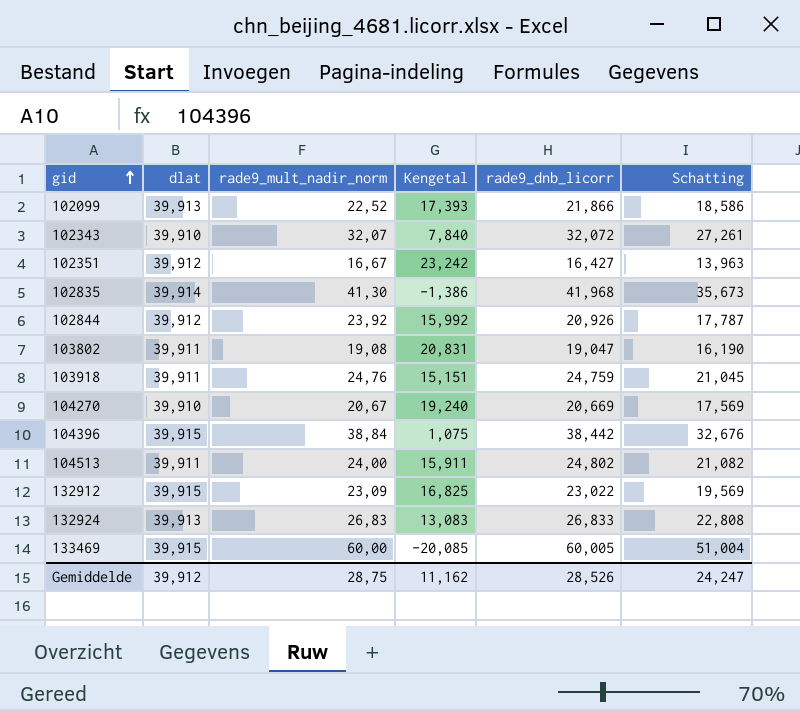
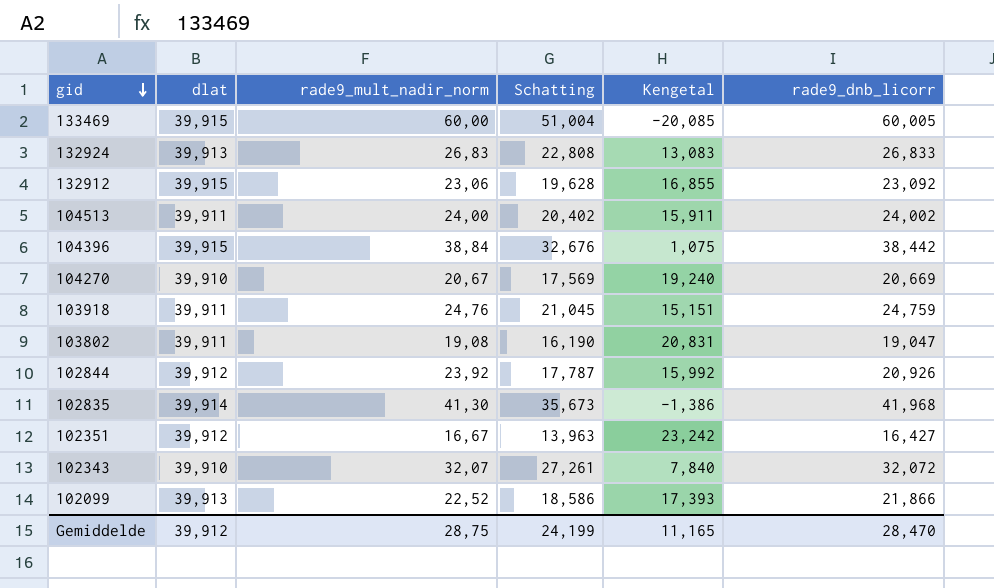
row order: gid ascending -> gid descending
column Schatting | position: 6 -> 4
132912 | rade9_mult_nadir_norm: 23,09 -> 23,06
132912 | Schatting: 19,569 -> 19,628
132912 | Kengetal: 16,825 -> 16,855
132912 | rade9_dnb_licorr: 23,022 -> 23,092
104513 | Schatting: 21,082 -> 20,402
104513 | rade9_dnb_licorr: 24,802 -> 24,002
Gemiddelde | Schatting: 24,247 -> 24,199
Gemiddelde | Kengetal: 11,162 -> 11,165
Gemiddelde | rade9_dnb_licorr: 28,526 -> 28,470

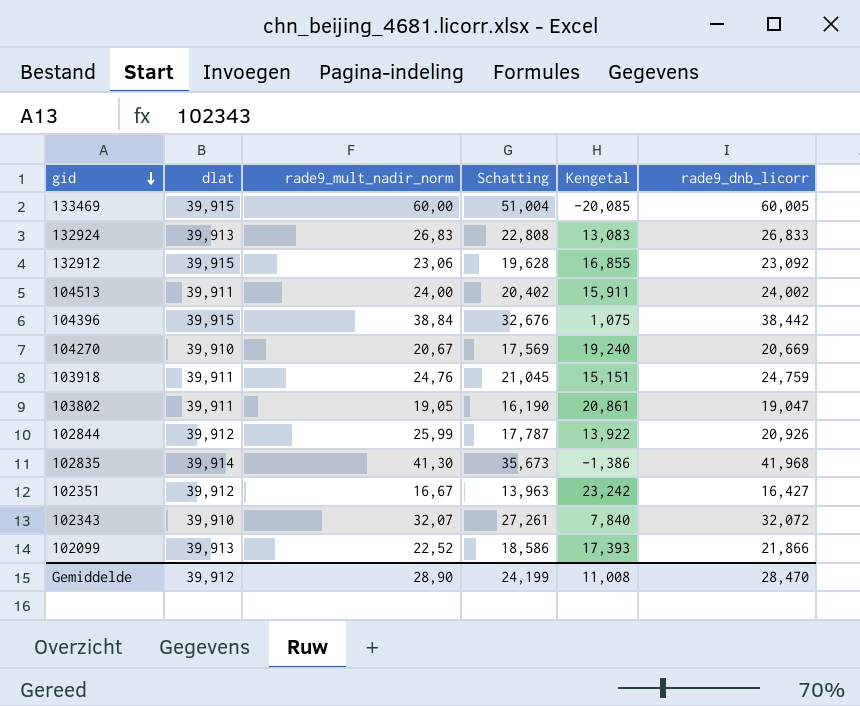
103802 | rade9_mult_nadir_norm: 19,08 -> 19,05
103802 | Kengetal: 20,831 -> 20,861
102844 | rade9_mult_nadir_norm: 23,92 -> 25,99
102844 | Kengetal: 15,992 -> 13,922
Gemiddelde | rade9_mult_nadir_norm: 28,75 -> 28,90
Gemiddelde | Kengetal: 11,165 -> 11,008

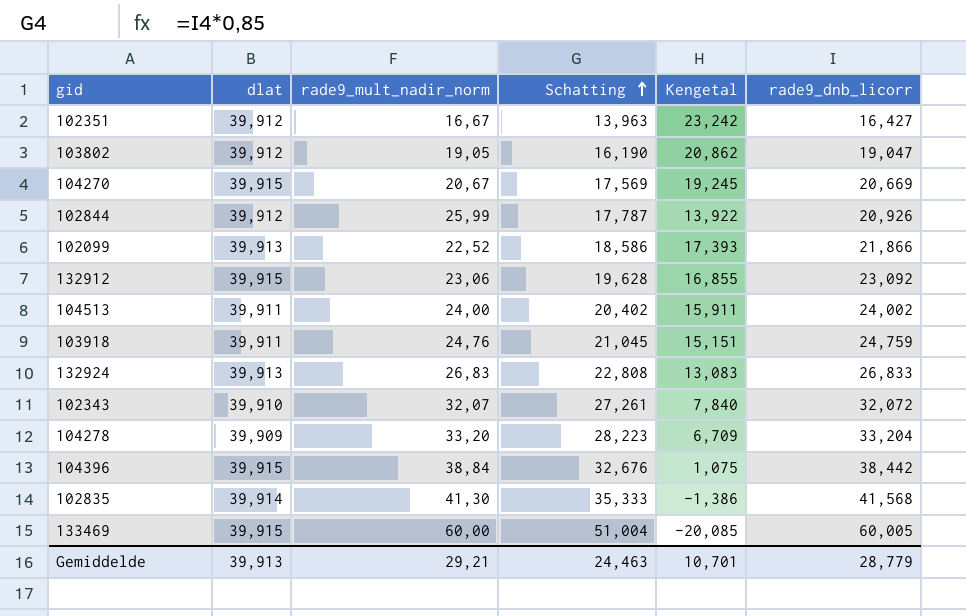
row order: gid descending -> Schatting ascending
103802 | dlat: 39,911 -> 39,912
103802 | Kengetal: 20,861 -> 20,862
104270 | dlat: 39,910 -> 39,915
104270 | Kengetal: 19,240 -> 19,245
row 104278: none -> 39,909 | 33,20 | 28,223 | 6,709 | 33,204
102835 | Schatting: 35,673 -> 35,333
102835 | rade9_dnb_licorr: 41,968 -> 41,568
Gemiddelde | dlat: 39,912 -> 39,913
Gemiddelde | rade9_mult_nadir_norm: 28,90 -> 29,21
Gemiddelde | Schatting: 24,199 -> 24,463
Gemiddelde | Kengetal: 11,008 -> 10,701
Gemiddelde | rade9_dnb_licorr: 28,470 -> 28,779

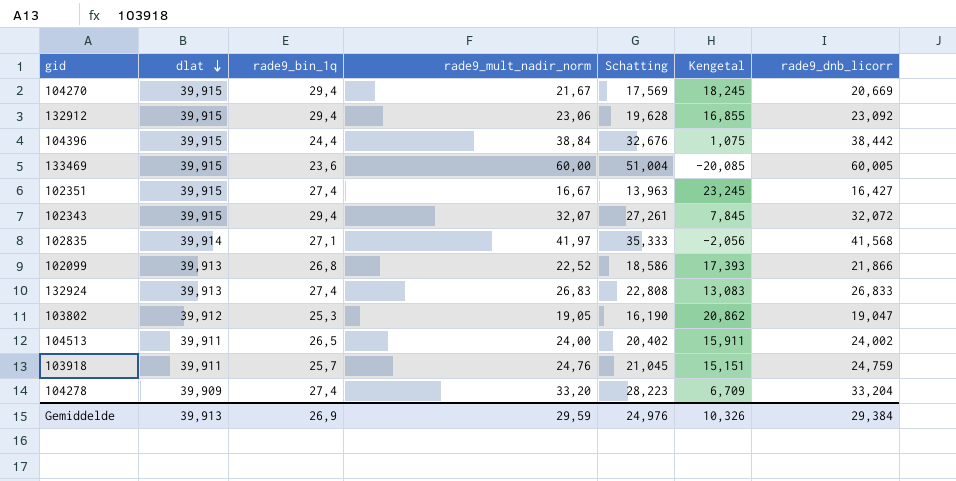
row order: Schatting ascending -> dlat descending
column rade9_bin_1q | position: none -> 3
row 102844: 39,912 | 25,99 | 17,787 | 13,922 | 20,926 -> none
104270 | rade9_mult_nadir_norm: 20,67 -> 21,67
104270 | Kengetal: 19,245 -> 18,245
102351 | dlat: 39,912 -> 39,915
102351 | Kengetal: 23,242 -> 23,245
102343 | dlat: 39,910 -> 39,915
102343 | Kengetal: 7,840 -> 7,845
102835 | rade9_mult_nadir_norm: 41,30 -> 41,97
102835 | Kengetal: -1,386 -> -2,056
Gemiddelde | rade9_mult_nadir_norm: 29,21 -> 29,59
Gemiddelde | Schatting: 24,463 -> 24,976
Gemiddelde | Kengetal: 10,701 -> 10,326
Gemiddelde | rade9_dnb_licorr: 28,779 -> 29,384

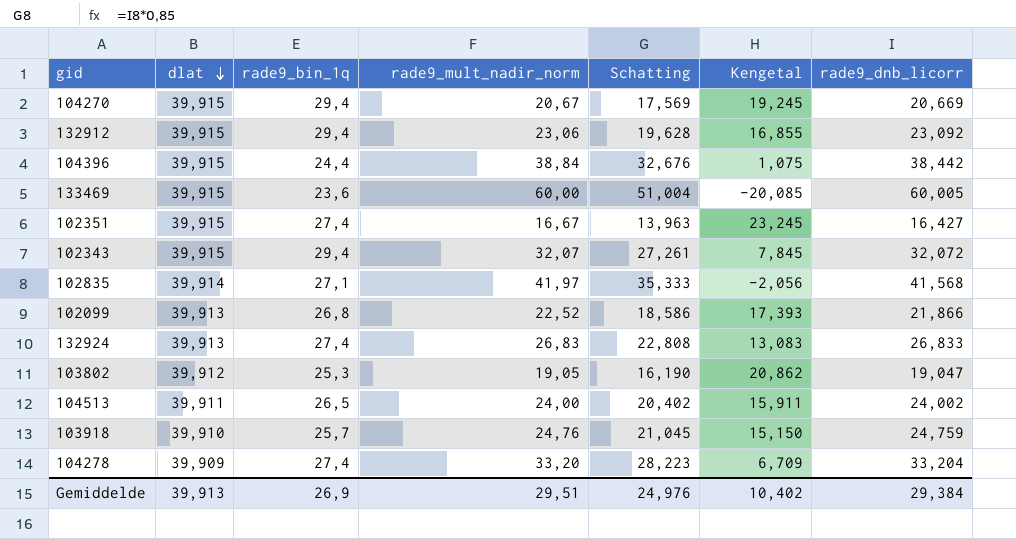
104270 | rade9_mult_nadir_norm: 21,67 -> 20,67
104270 | Kengetal: 18,245 -> 19,245
103918 | dlat: 39,911 -> 39,910
103918 | Kengetal: 15,151 -> 15,150
Gemiddelde | rade9_mult_nadir_norm: 29,59 -> 29,51
Gemiddelde | Kengetal: 10,326 -> 10,402

